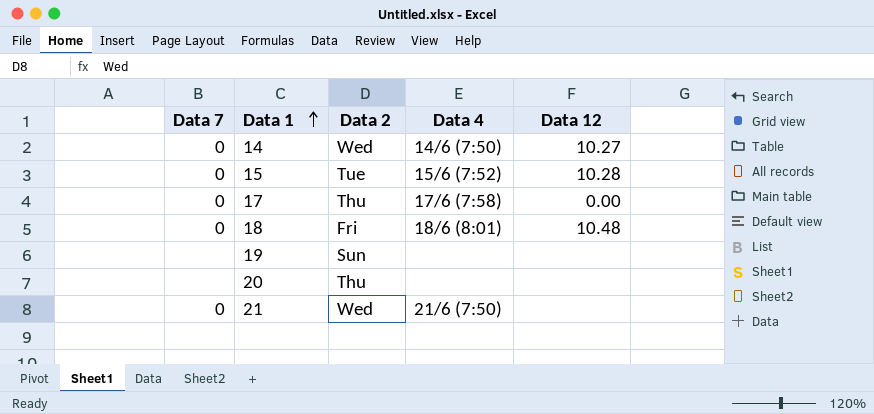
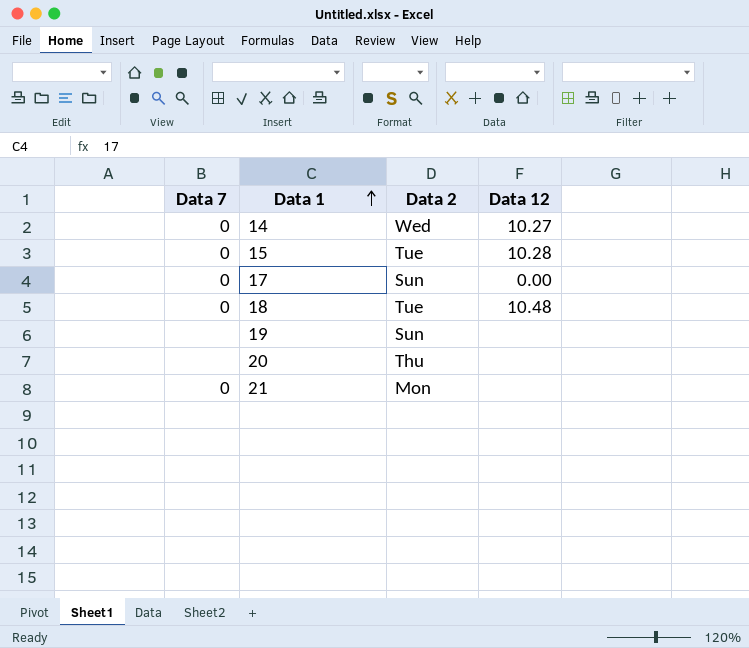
column Data 4 | position: 4 -> none
17 | Data 2: Thu -> Sun
18 | Data 2: Fri -> Tue
21 | Data 2: Wed -> Mon

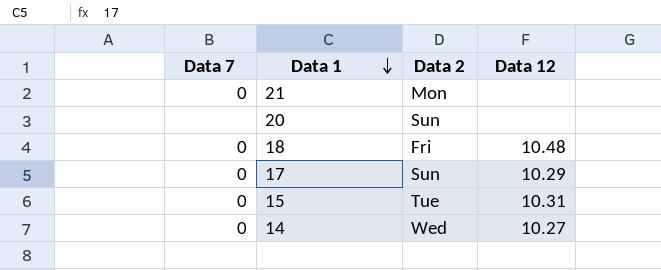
row order: Data 1 ascending -> Data 1 descending
row 19: none | Sun | none -> none
20 | Data 2: Thu -> Sun
18 | Data 2: Tue -> Fri
17 | Data 12: 0.00 -> 10.29
15 | Data 12: 10.28 -> 10.31

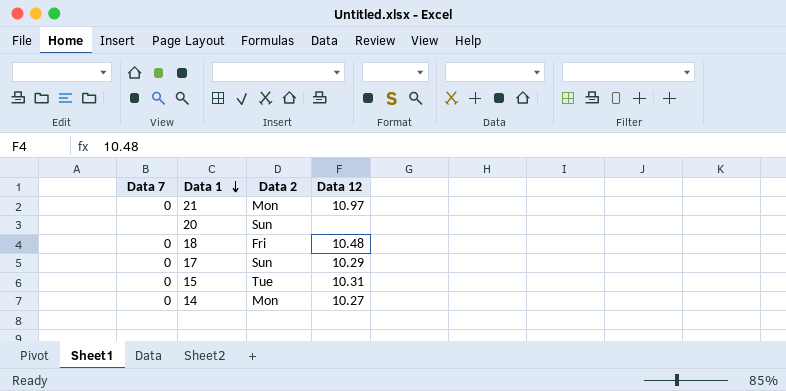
21 | Data 12: none -> 10.97
14 | Data 2: Wed -> Mon

